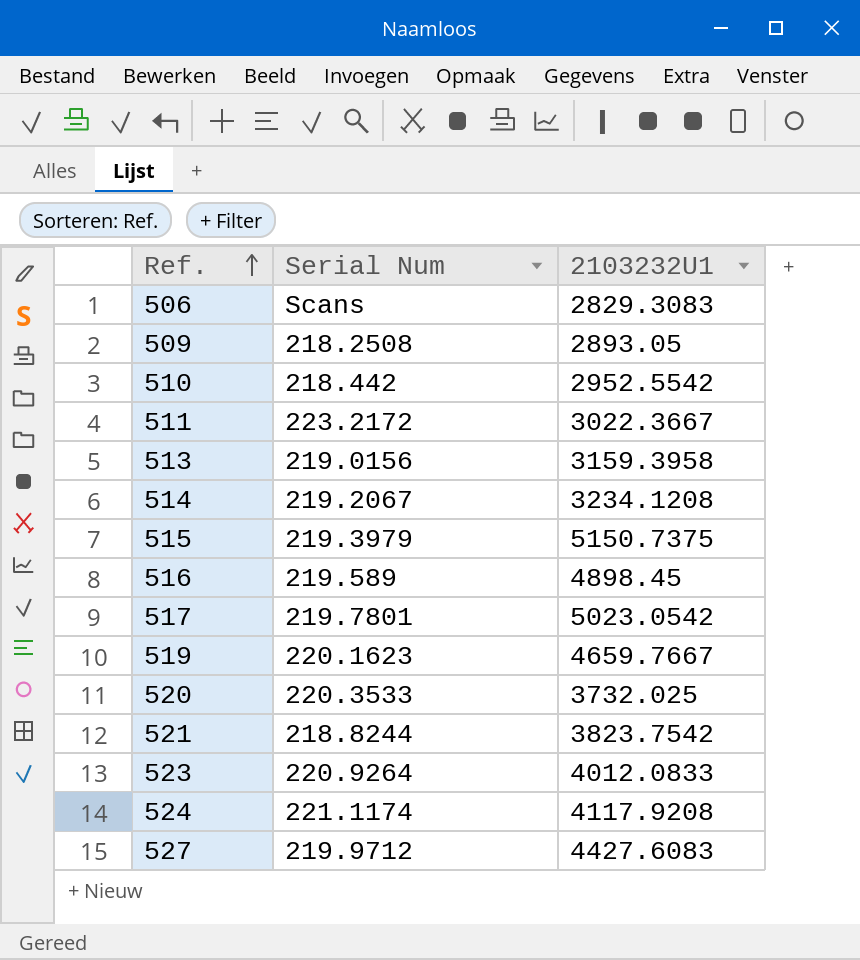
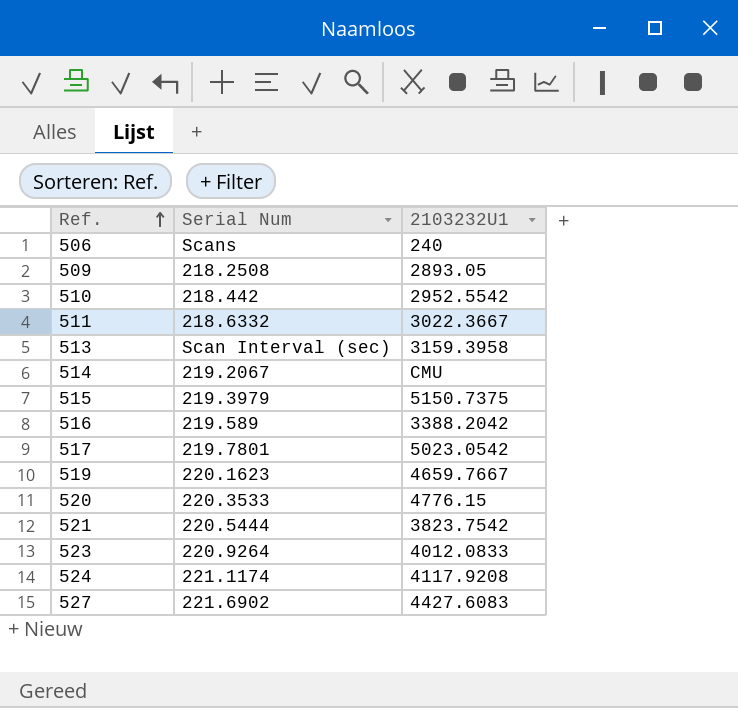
506 | 2103232U1: 2829.3083 -> 240
511 | Serial Num: 223.2172 -> 218.6332
513 | Serial Num: 219.0156 -> Scan Interval (sec)
514 | 2103232U1: 3234.1208 -> CMU
516 | 2103232U1: 4898.45 -> 3388.2042
520 | 2103232U1: 3732.025 -> 4776.15
521 | Serial Num: 218.8244 -> 220.5444
527 | Serial Num: 219.9712 -> 221.6902

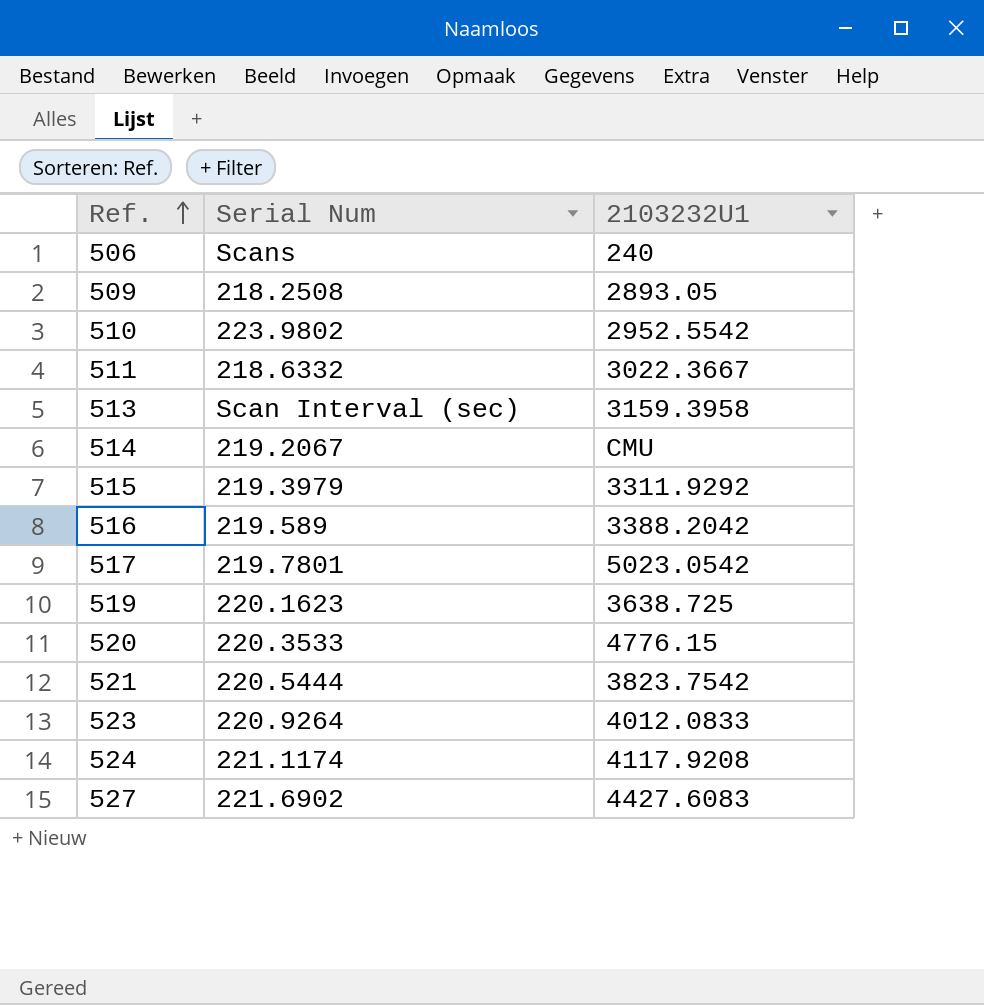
510 | Serial Num: 218.442 -> 223.9802
515 | 2103232U1: 5150.7375 -> 3311.9292
519 | 2103232U1: 4659.7667 -> 3638.725

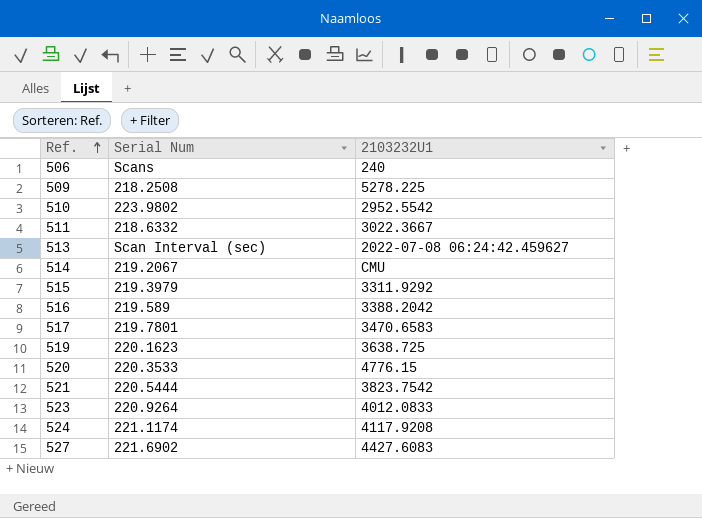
509 | 2103232U1: 2893.05 -> 5278.225
513 | 2103232U1: 3159.3958 -> 2022-07-08 06:24:42.459627
517 | 2103232U1: 5023.0542 -> 3470.6583

